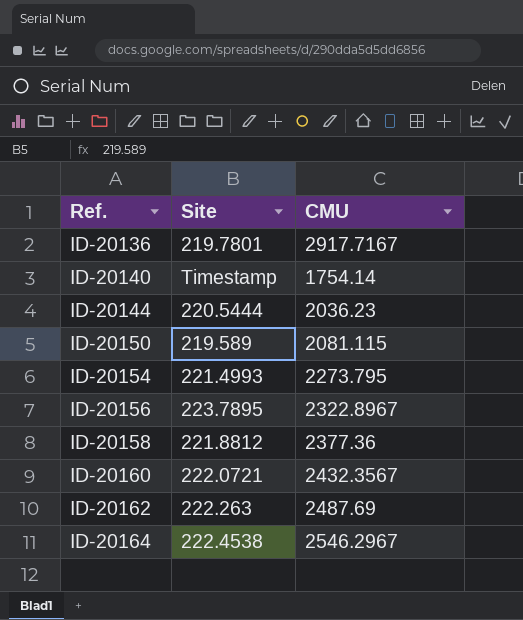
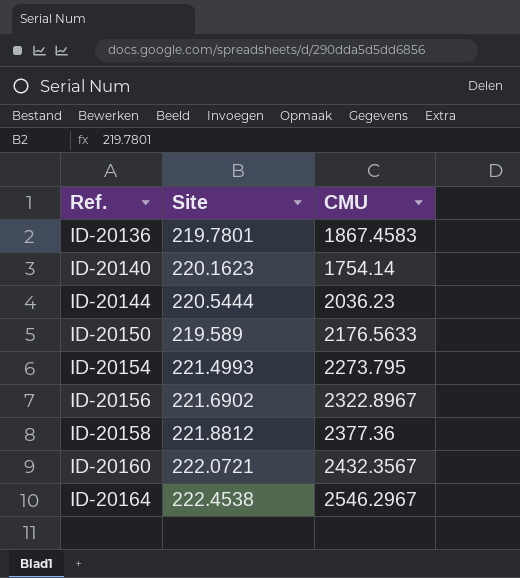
row ID-20162: 222.263 | 2487.69 -> none
ID-20136 | CMU: 2917.7167 -> 1867.4583
ID-20140 | Site: Timestamp -> 220.1623
ID-20150 | CMU: 2081.115 -> 2176.5633
ID-20156 | Site: 223.7895 -> 221.6902

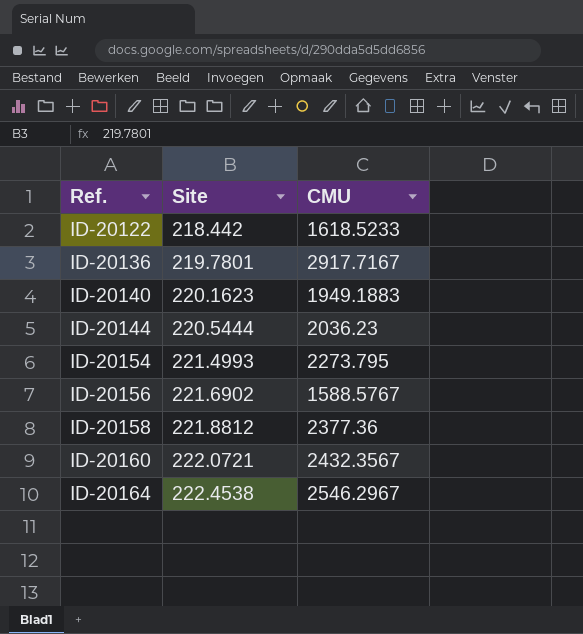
row ID-20150: 219.589 | 2176.5633 -> none
row ID-20122: none -> 218.442 | 1618.5233
ID-20136 | CMU: 1867.4583 -> 2917.7167
ID-20140 | CMU: 1754.14 -> 1949.1883
ID-20156 | CMU: 2322.8967 -> 1588.5767

